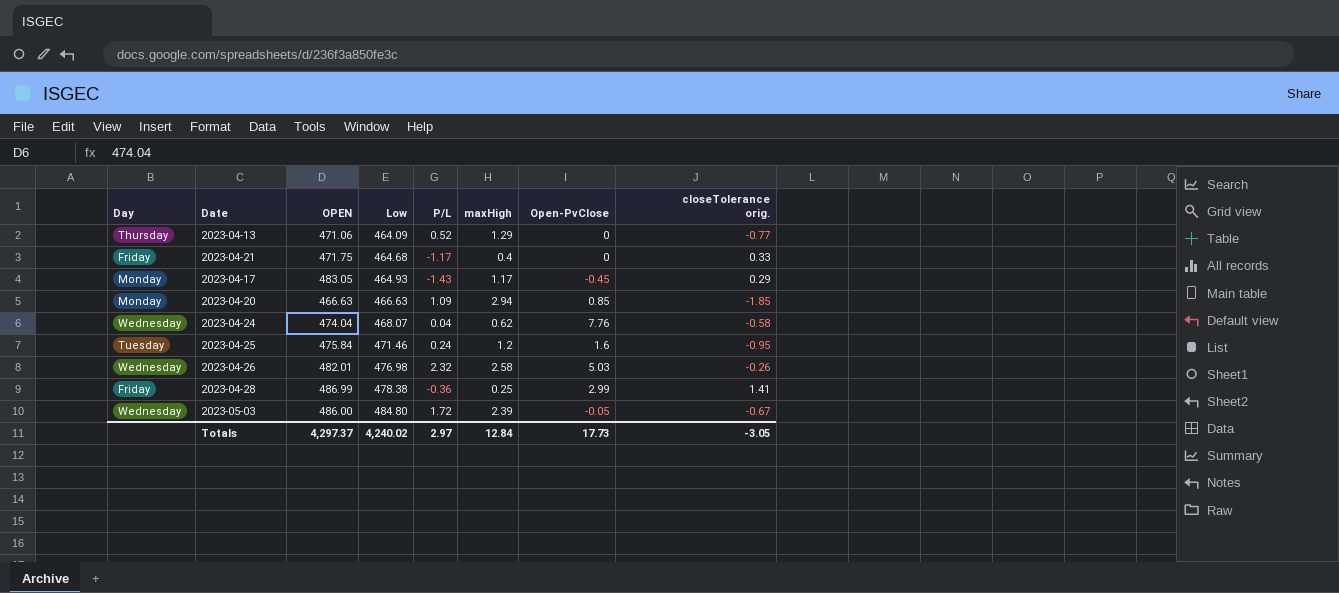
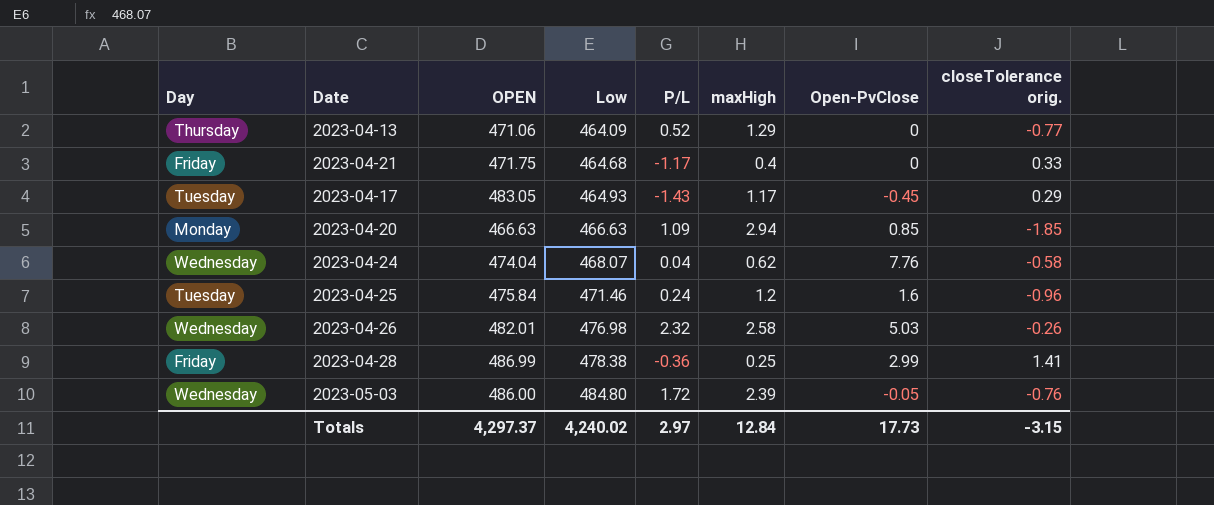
2023-04-17 | Day: Monday -> Tuesday
2023-04-25 | closeTolerance orig.: -0.95 -> -0.96
2023-05-03 | closeTolerance orig.: -0.67 -> -0.76
Totals | closeTolerance orig.: -3.05 -> -3.15

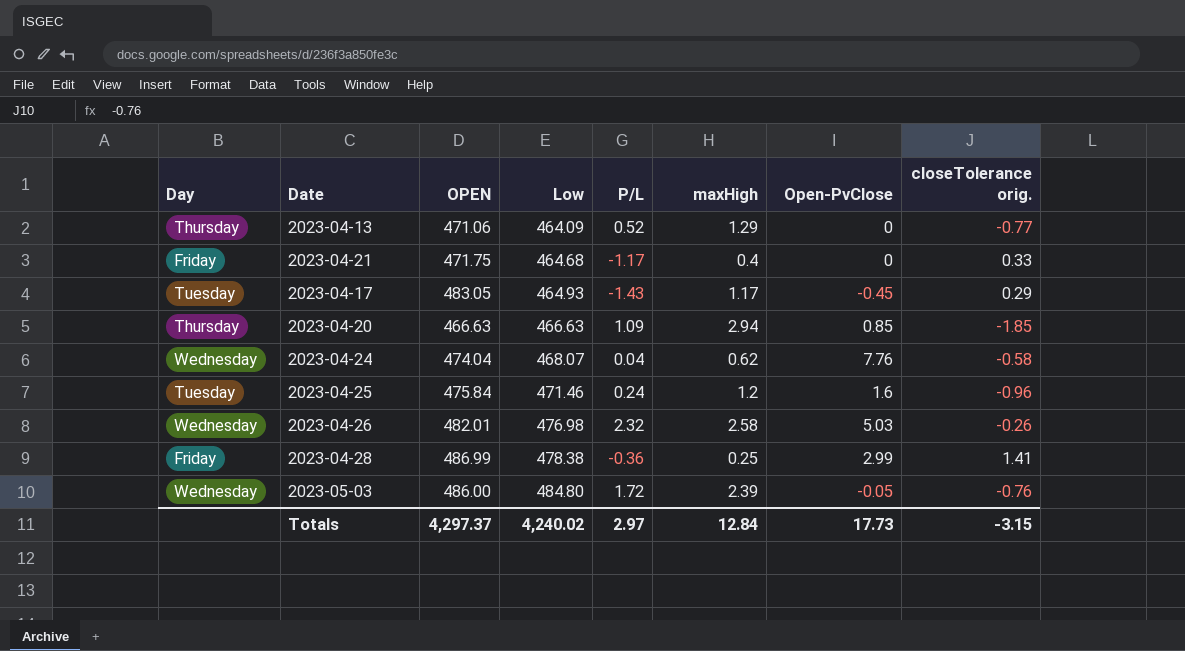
2023-04-20 | Day: Monday -> Thursday

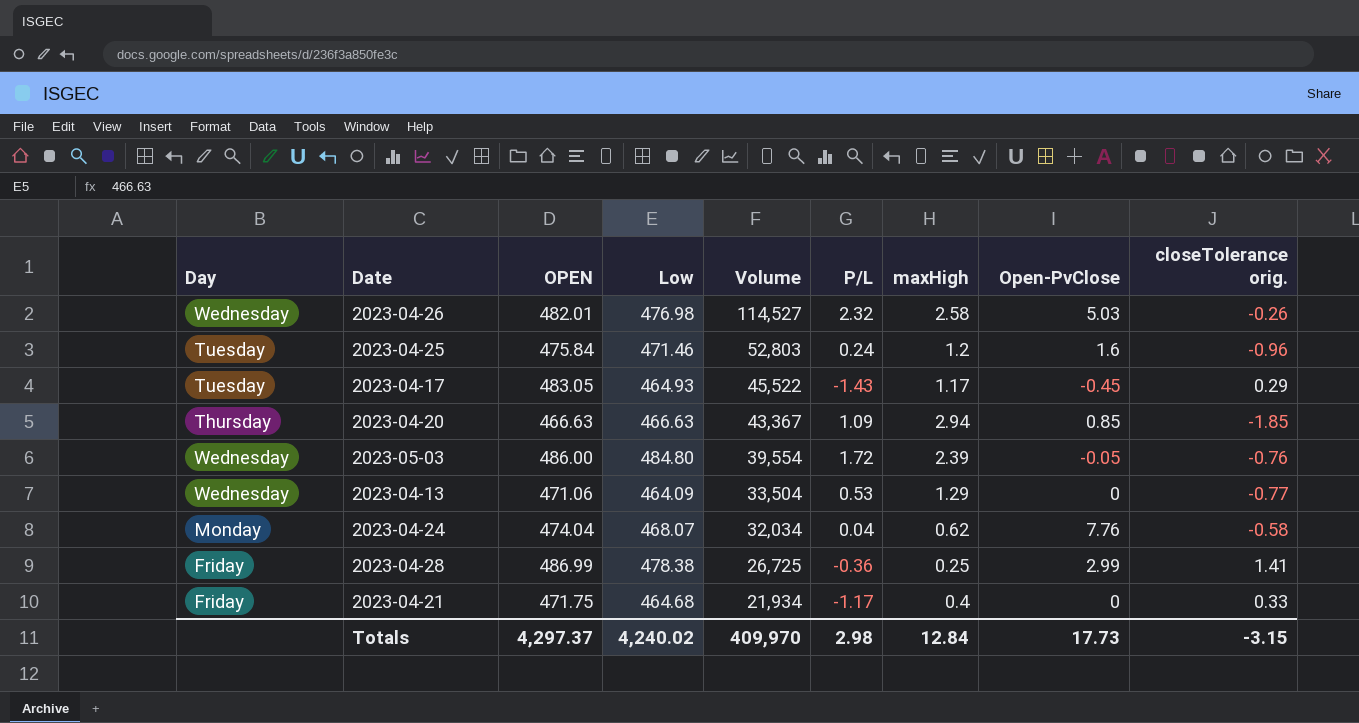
row order: Low ascending -> Volume descending
column Volume | position: none -> 5
2023-04-13 | Day: Thursday -> Wednesday
2023-04-13 | P/L: 0.52 -> 0.53
2023-04-24 | Day: Wednesday -> Monday
Totals | P/L: 2.97 -> 2.98

